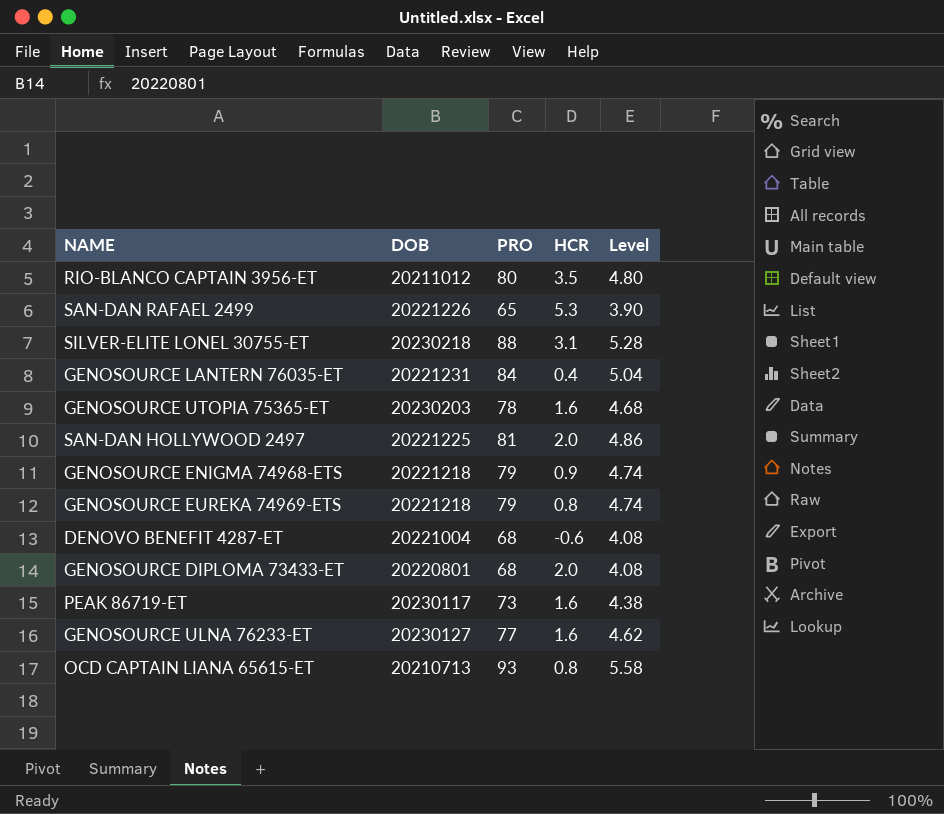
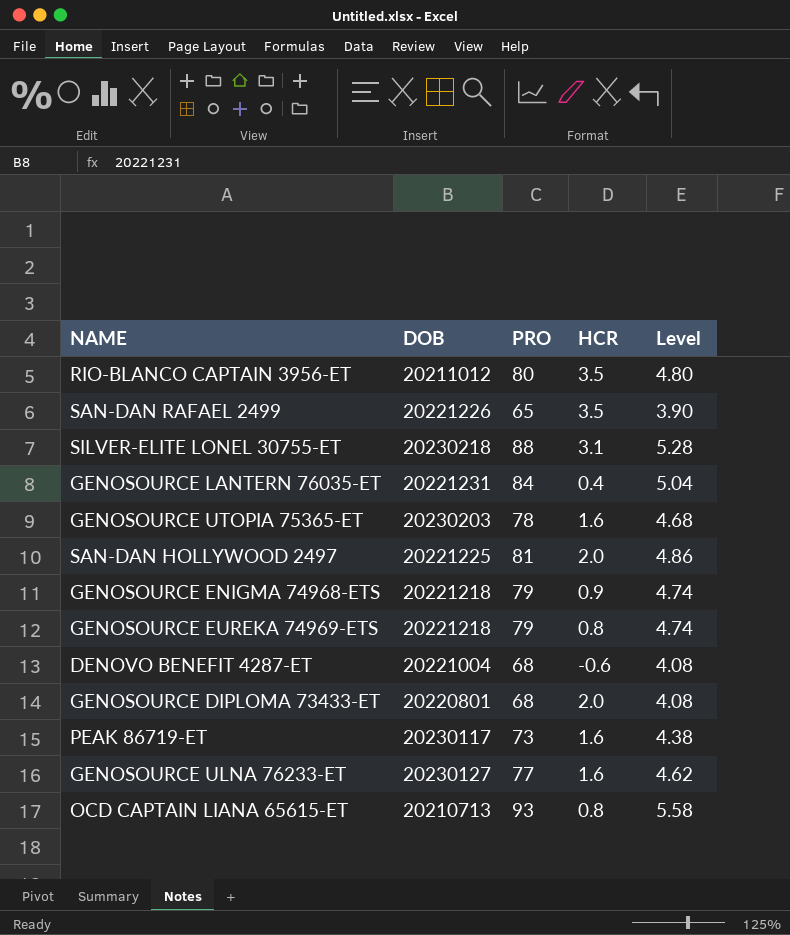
SAN-DAN RAFAEL 2499 | HCR: 5.3 -> 3.5

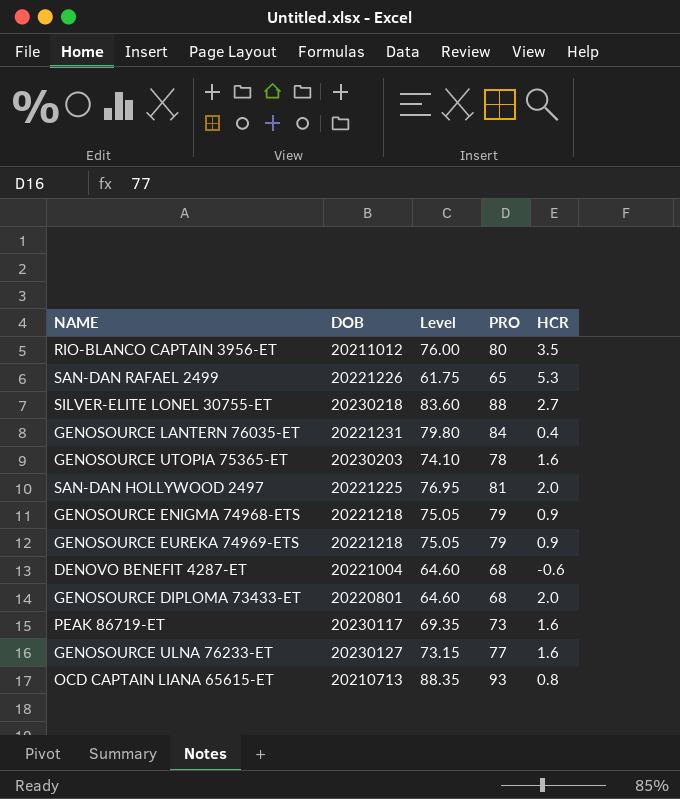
column Level | formula: [PRO] * 0.06 -> [PRO] * 0.95
column Level | position: 5 -> 3
SAN-DAN RAFAEL 2499 | HCR: 3.5 -> 5.3
SILVER-ELITE LONEL 30755-ET | HCR: 3.1 -> 2.7
GENOSOURCE EUREKA 74969-ETS | HCR: 0.8 -> 0.9

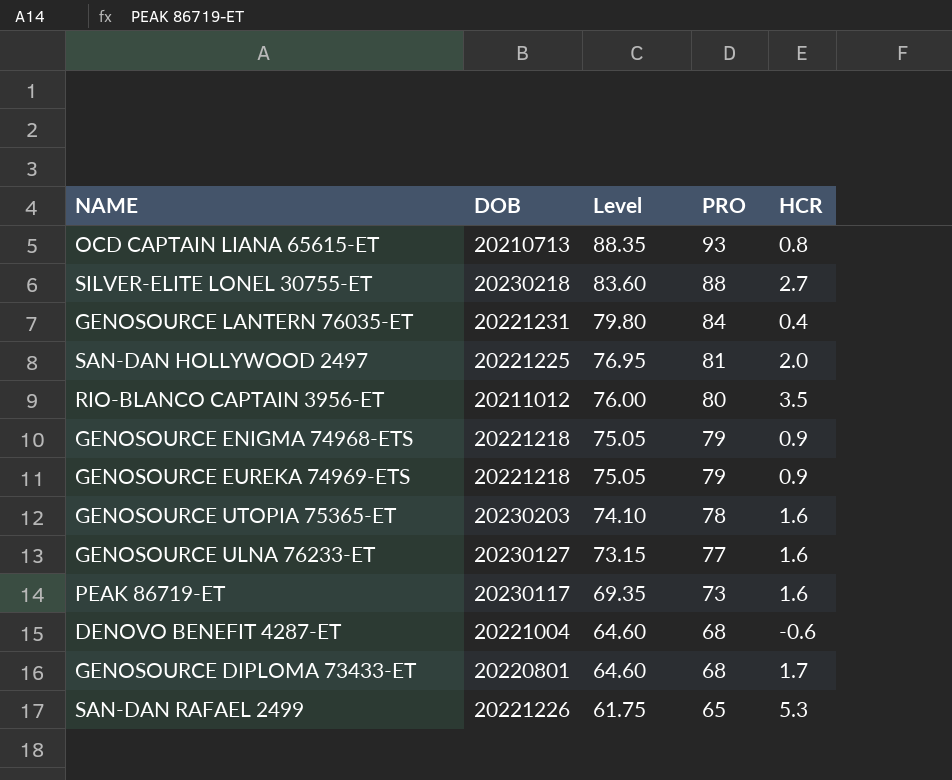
row order: none -> Level descending
GENOSOURCE DIPLOMA 73433-ET | HCR: 2.0 -> 1.7

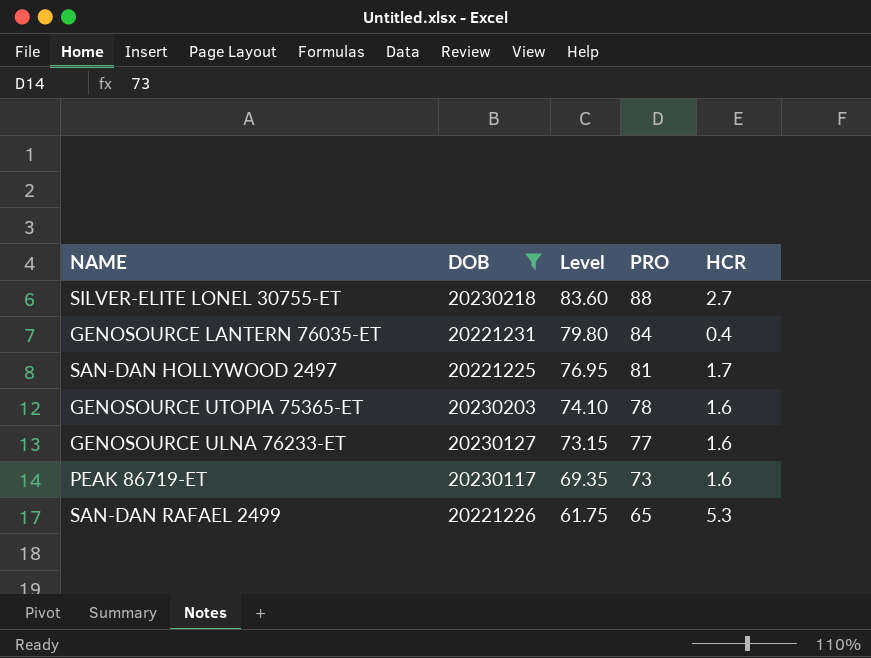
filter: none -> DOB >= 20221225
SAN-DAN HOLLYWOOD 2497 | HCR: 2.0 -> 1.7

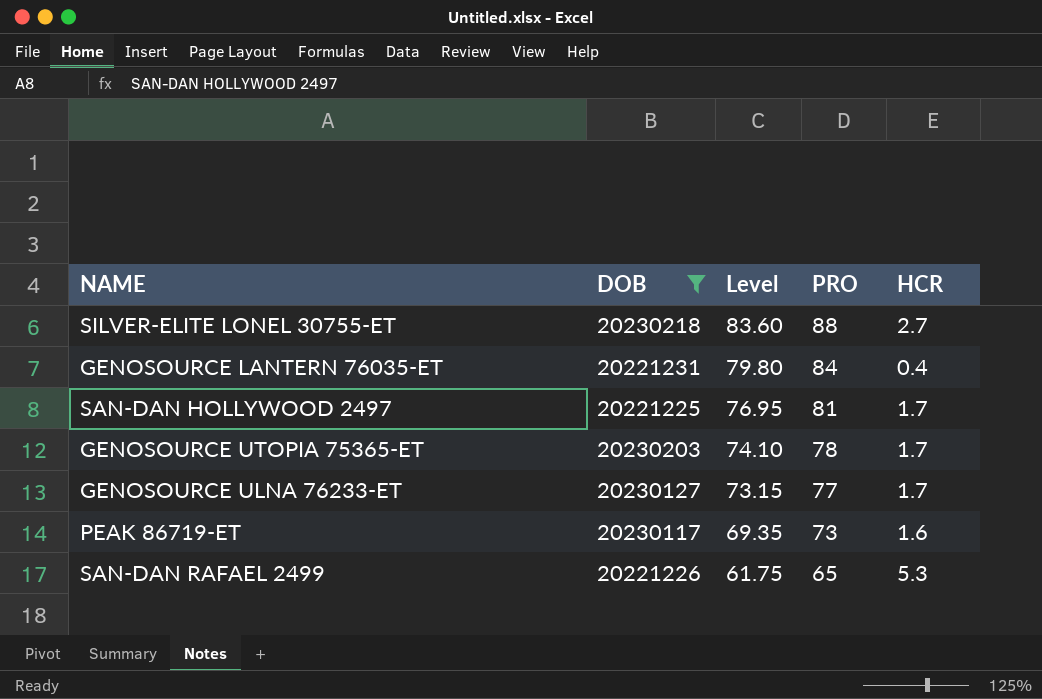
GENOSOURCE UTOPIA 75365-ET | HCR: 1.6 -> 1.7
GENOSOURCE ULNA 76233-ET | HCR: 1.6 -> 1.7

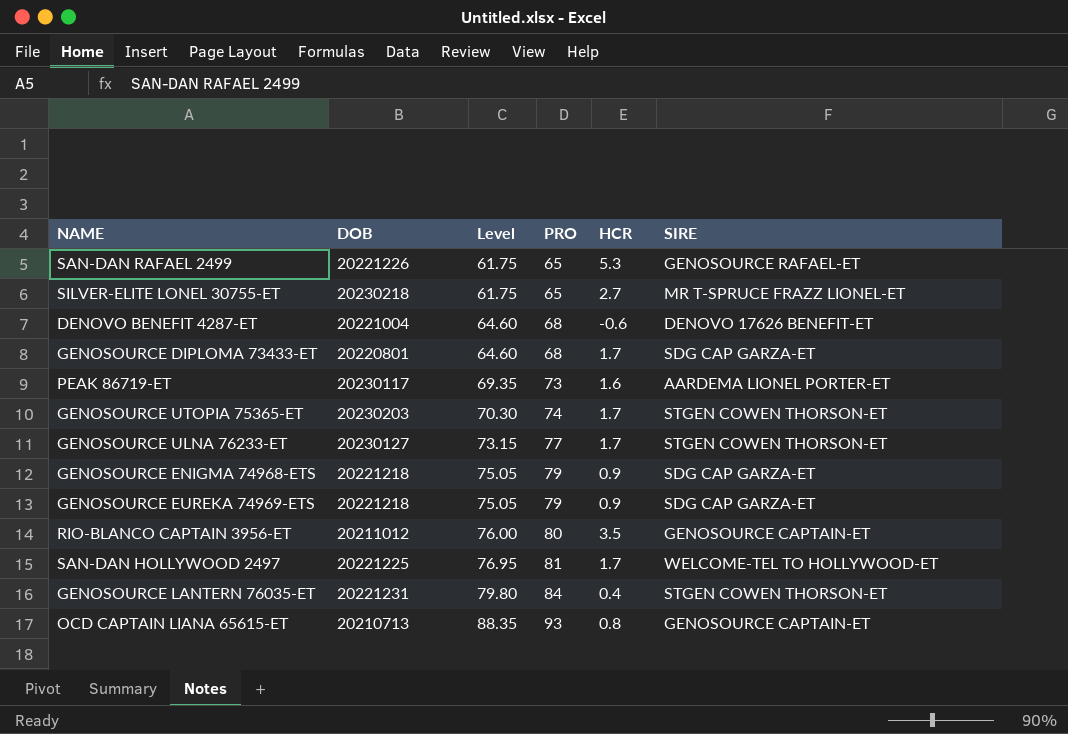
filter: DOB >= 20221225 -> none
row order: Level descending -> Level ascending
column SIRE | position: none -> 6
SILVER-ELITE LONEL 30755-ET | Level: 83.60 -> 61.75
SILVER-ELITE LONEL 30755-ET | PRO: 88 -> 65
GENOSOURCE UTOPIA 75365-ET | Level: 74.10 -> 70.30
GENOSOURCE UTOPIA 75365-ET | PRO: 78 -> 74

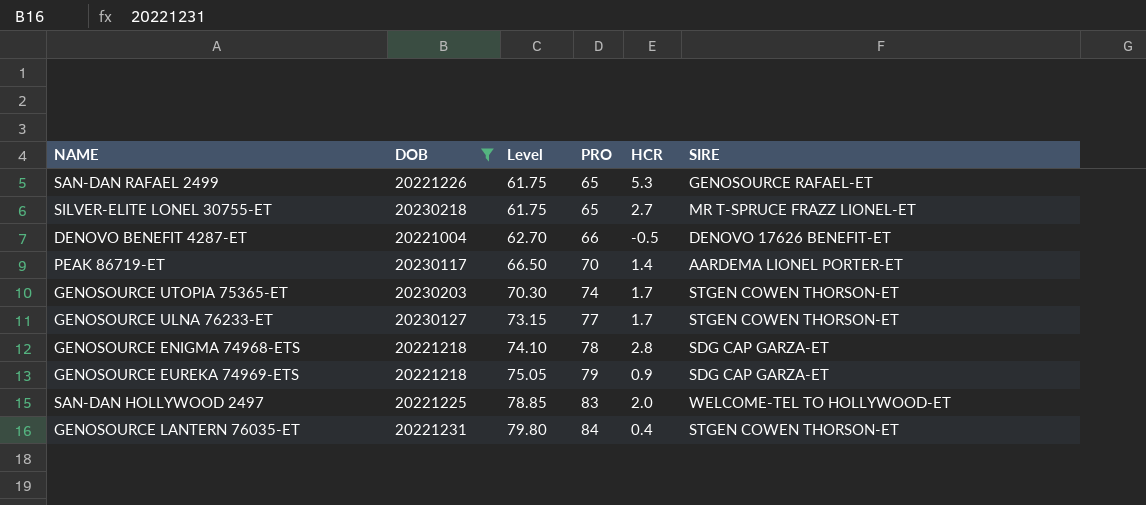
filter: none -> DOB >= 20221004
DENOVO BENEFIT 4287-ET | Level: 64.60 -> 62.70
DENOVO BENEFIT 4287-ET | PRO: 68 -> 66
DENOVO BENEFIT 4287-ET | HCR: -0.6 -> -0.5
PEAK 86719-ET | Level: 69.35 -> 66.50
PEAK 86719-ET | PRO: 73 -> 70
PEAK 86719-ET | HCR: 1.6 -> 1.4
GENOSOURCE ENIGMA 74968-ETS | Level: 75.05 -> 74.10
GENOSOURCE ENIGMA 74968-ETS | PRO: 79 -> 78
GENOSOURCE ENIGMA 74968-ETS | HCR: 0.9 -> 2.8
SAN-DAN HOLLYWOOD 2497 | Level: 76.95 -> 78.85
SAN-DAN HOLLYWOOD 2497 | PRO: 81 -> 83
SAN-DAN HOLLYWOOD 2497 | HCR: 1.7 -> 2.0

